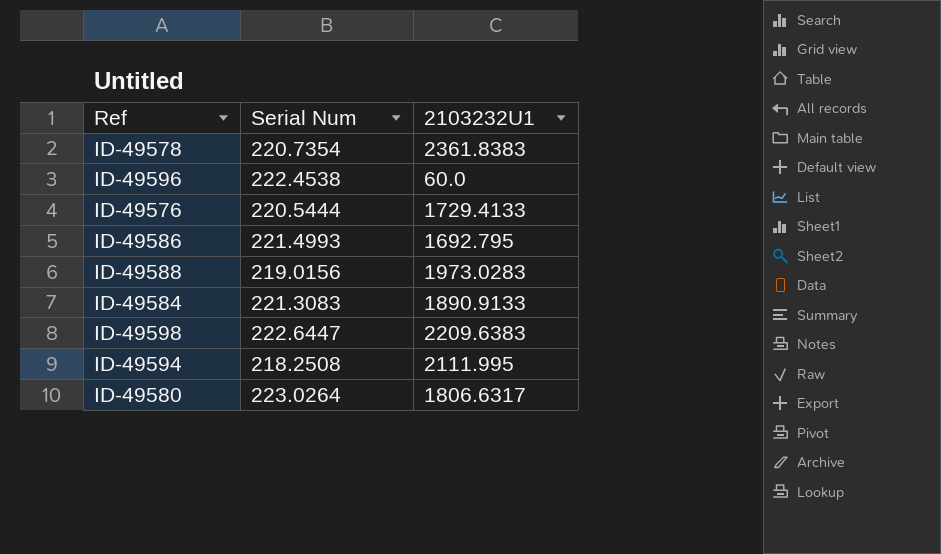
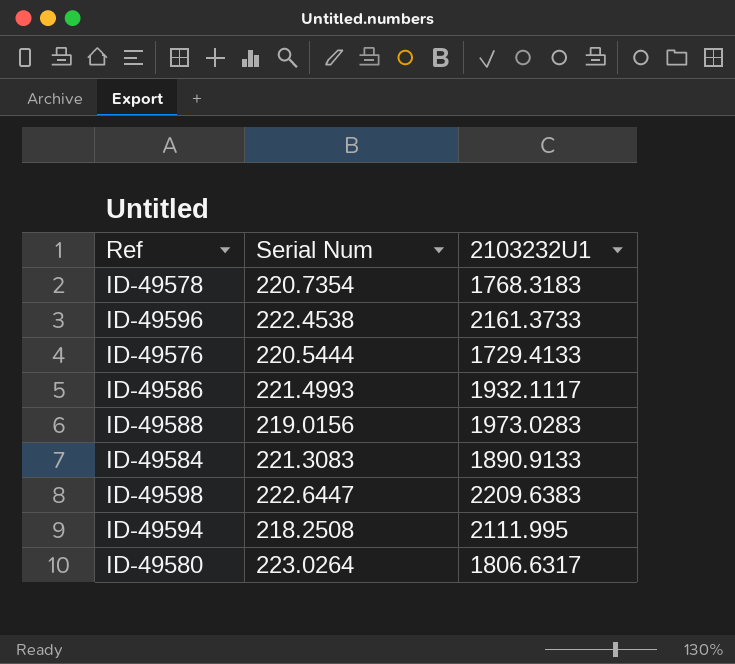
ID-49578 | 2103232U1: 2361.8383 -> 1768.3183
ID-49596 | 2103232U1: 60.0 -> 2161.3733
ID-49586 | 2103232U1: 1692.795 -> 1932.1117

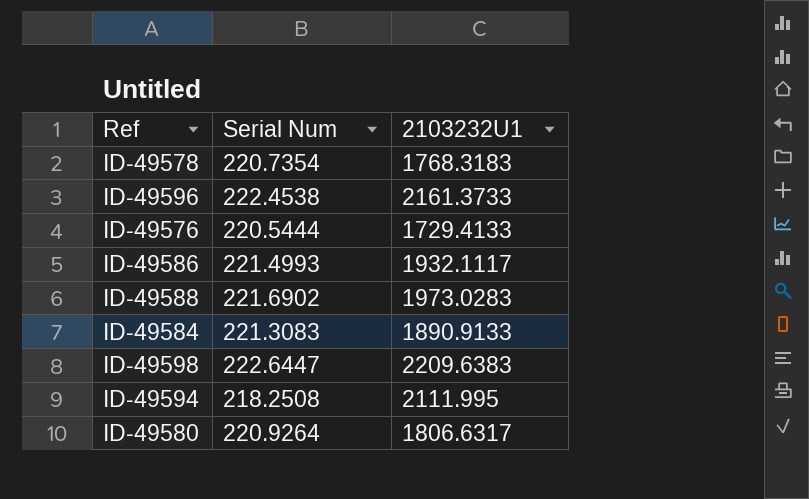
ID-49588 | Serial Num: 219.0156 -> 221.6902
ID-49580 | Serial Num: 223.0264 -> 220.9264

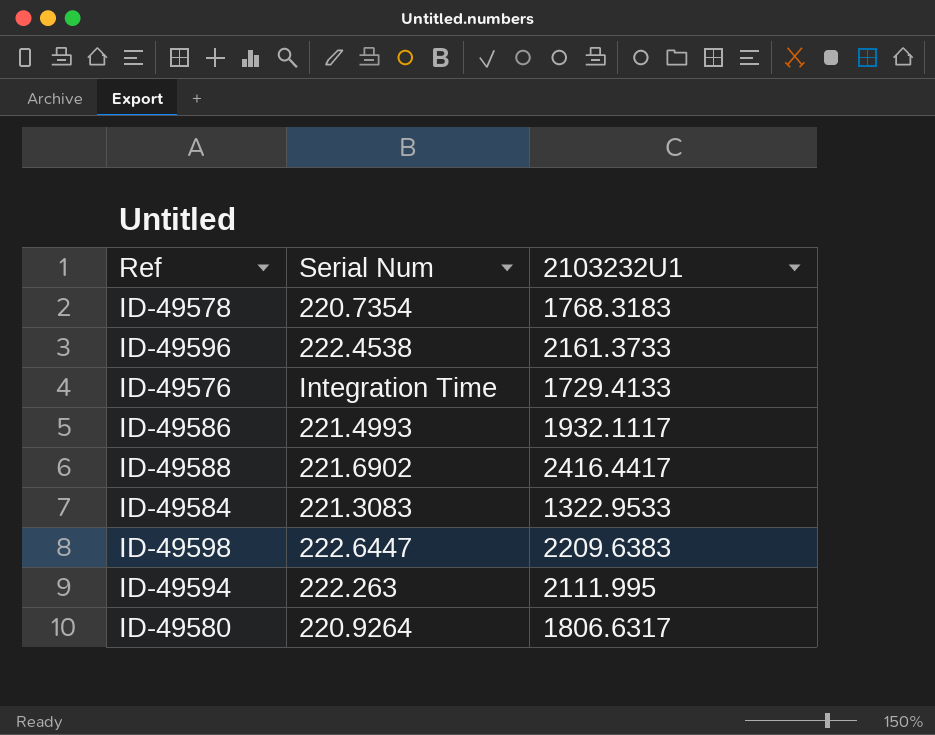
ID-49576 | Serial Num: 220.5444 -> Integration Time
ID-49588 | 2103232U1: 1973.0283 -> 2416.4417
ID-49584 | 2103232U1: 1890.9133 -> 1322.9533
ID-49594 | Serial Num: 218.2508 -> 222.263

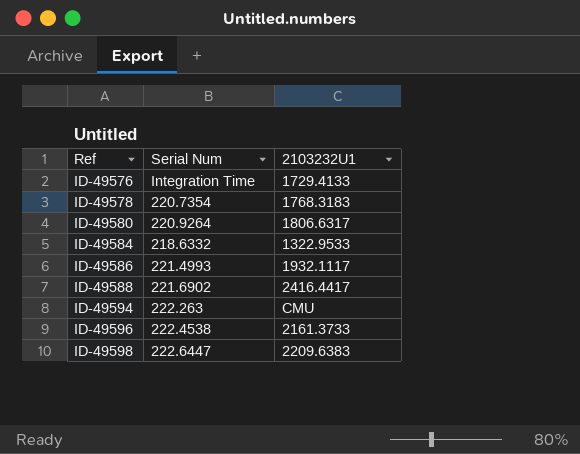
row order: none -> Ref ascending
ID-49584 | Serial Num: 221.3083 -> 218.6332
ID-49594 | 2103232U1: 2111.995 -> CMU

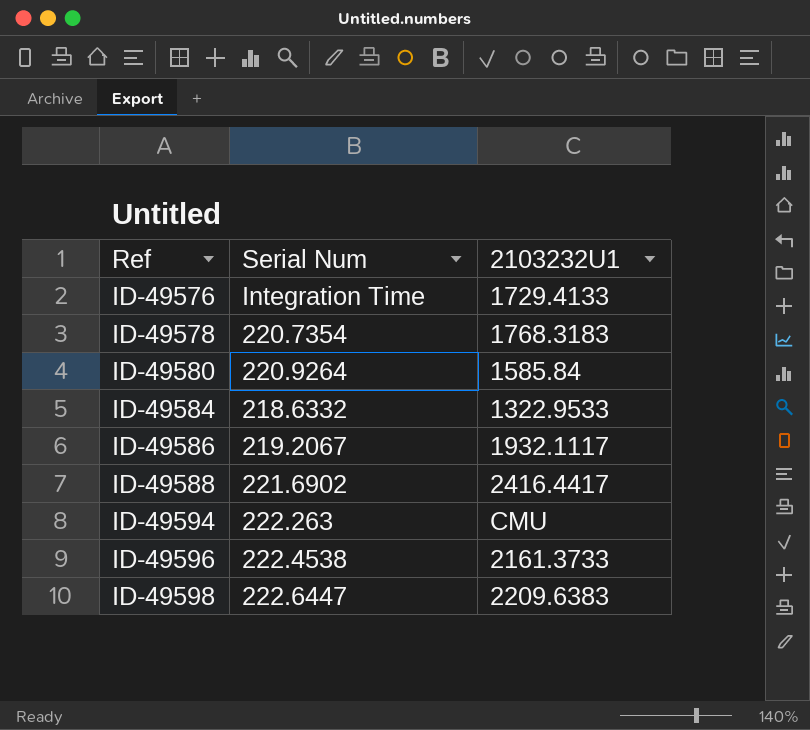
ID-49580 | 2103232U1: 1806.6317 -> 1585.84
ID-49586 | Serial Num: 221.4993 -> 219.2067

